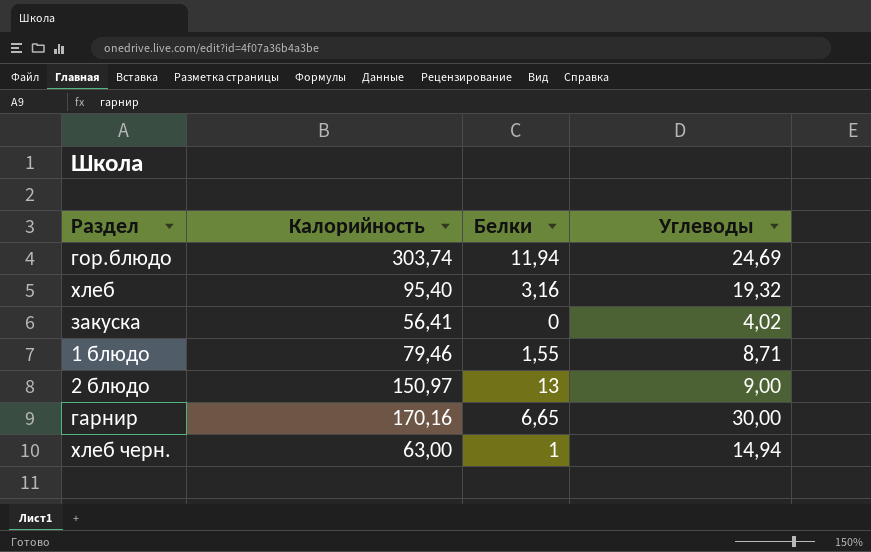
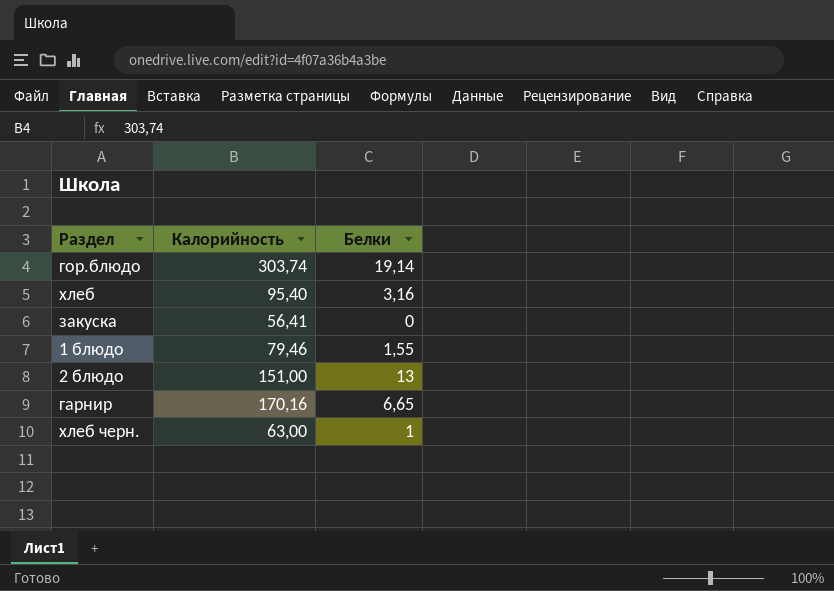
column Углеводы | position: 4 -> none
гор.блюдо | Белки: 11,94 -> 19,14
2 блюдо | Калорийность: 150,97 -> 151,00

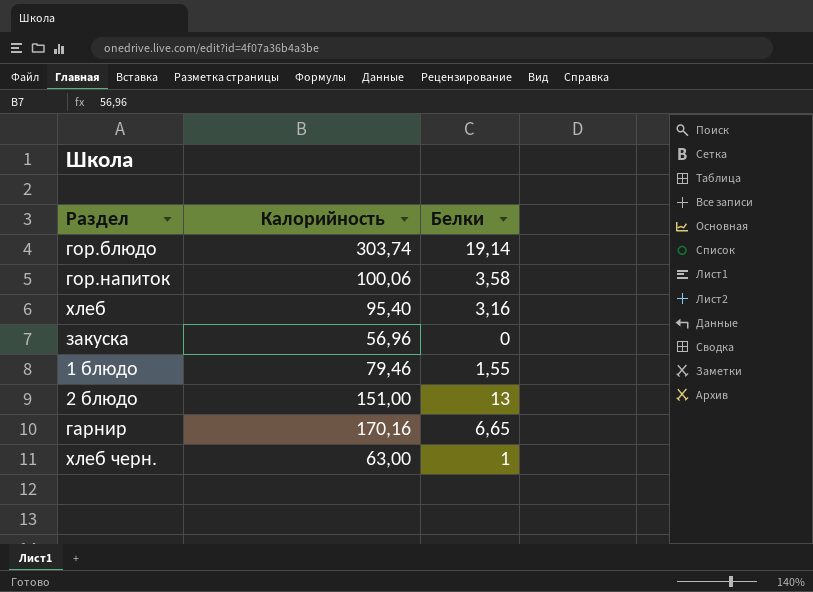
row гор.напиток: none -> 100,06 | 3,58
закуска | Калорийность: 56,41 -> 56,96

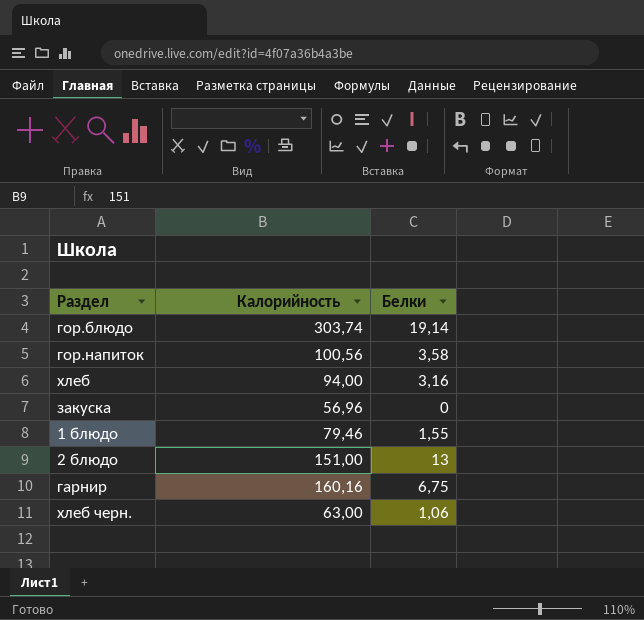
гор.напиток | Калорийность: 100,06 -> 100,56
хлеб | Калорийность: 95,40 -> 94,00
гарнир | Калорийность: 170,16 -> 160,16
гарнир | Белки: 6,65 -> 6,75
хлеб черн. | Белки: 1 -> 1,06

